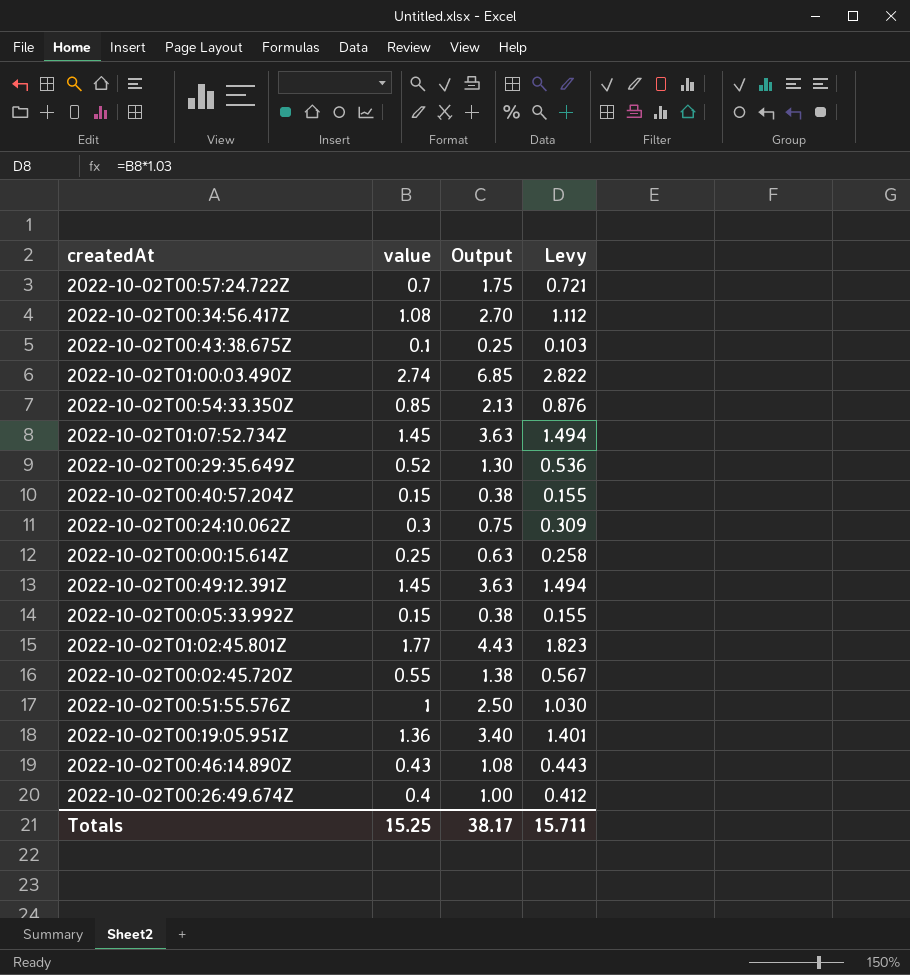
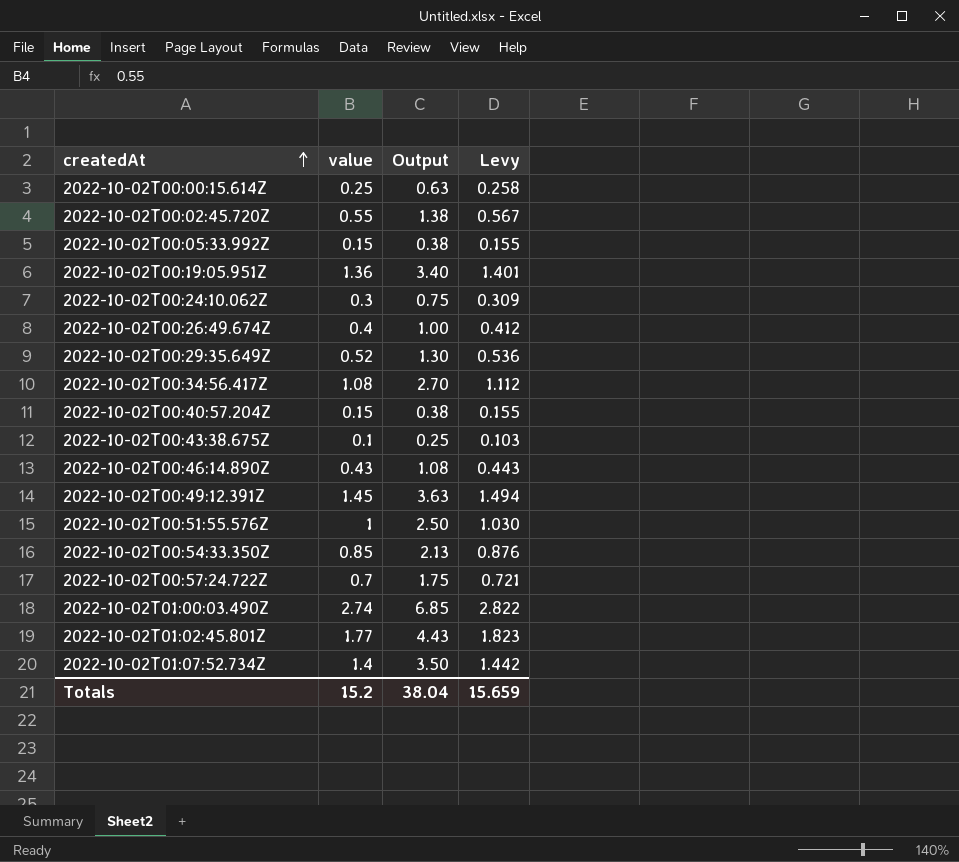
row order: none -> createdAt ascending
2022-10-02T01:07:52.734Z | value: 1.45 -> 1.4
2022-10-02T01:07:52.734Z | Output: 3.63 -> 3.50
2022-10-02T01:07:52.734Z | Levy: 1.494 -> 1.442
Totals | value: 15.25 -> 15.2
Totals | Output: 38.17 -> 38.04
Totals | Levy: 15.711 -> 15.659

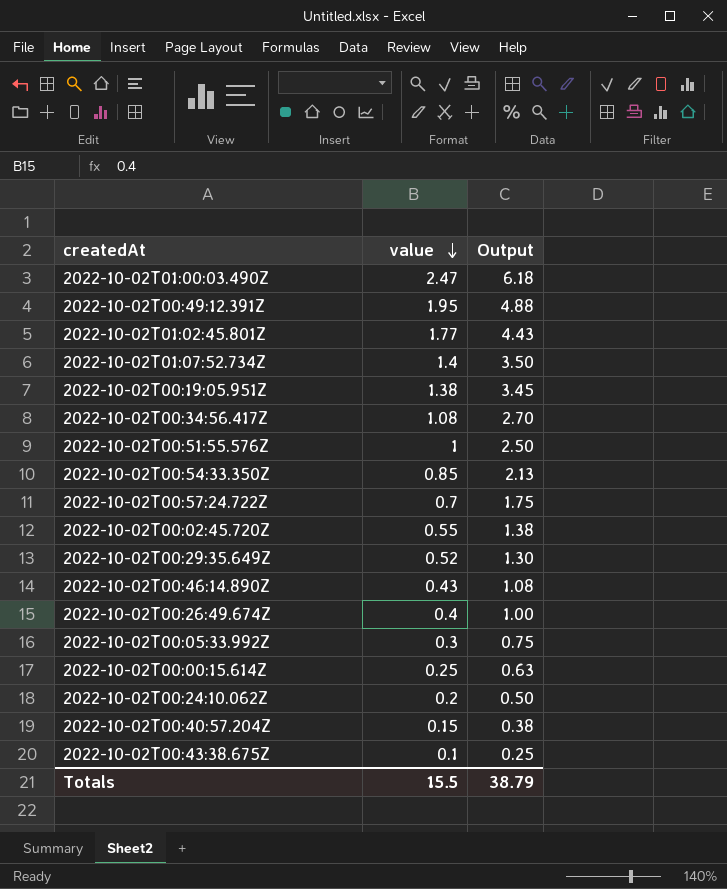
row order: createdAt ascending -> value descending
column Levy | formula: [value] * 1.03 -> none
2022-10-02T01:00:03.490Z | value: 2.74 -> 2.47
2022-10-02T01:00:03.490Z | Output: 6.85 -> 6.18
2022-10-02T00:49:12.391Z | value: 1.45 -> 1.95
2022-10-02T00:49:12.391Z | Output: 3.63 -> 4.88
2022-10-02T00:19:05.951Z | value: 1.36 -> 1.38
2022-10-02T00:19:05.951Z | Output: 3.40 -> 3.45
2022-10-02T00:05:33.992Z | value: 0.15 -> 0.3
2022-10-02T00:05:33.992Z | Output: 0.38 -> 0.75
2022-10-02T00:24:10.062Z | value: 0.3 -> 0.2
2022-10-02T00:24:10.062Z | Output: 0.75 -> 0.50
Totals | value: 15.2 -> 15.5
Totals | Output: 38.04 -> 38.79

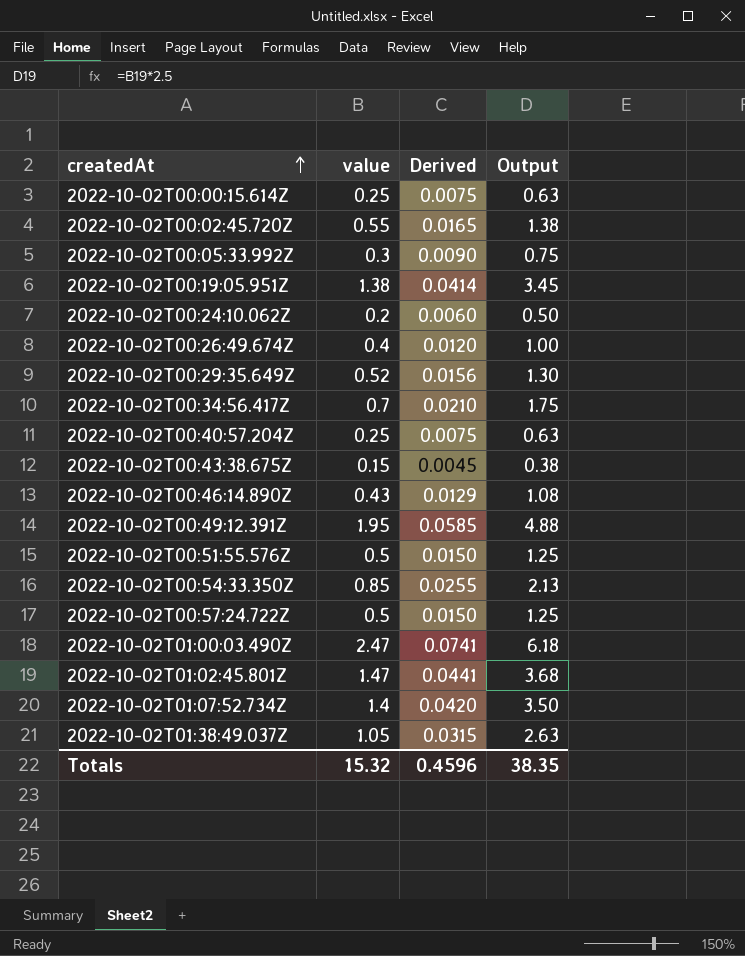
row order: value descending -> createdAt ascending
column Derived | formula: none -> [value] * 0.03
2022-10-02T00:34:56.417Z | value: 1.08 -> 0.7
2022-10-02T00:34:56.417Z | Output: 2.70 -> 1.75
2022-10-02T00:40:57.204Z | value: 0.15 -> 0.25
2022-10-02T00:40:57.204Z | Output: 0.38 -> 0.63
2022-10-02T00:43:38.675Z | value: 0.1 -> 0.15
2022-10-02T00:43:38.675Z | Output: 0.25 -> 0.38
2022-10-02T00:51:55.576Z | value: 1 -> 0.5
2022-10-02T00:51:55.576Z | Output: 2.50 -> 1.25
2022-10-02T00:57:24.722Z | value: 0.7 -> 0.5
2022-10-02T00:57:24.722Z | Output: 1.75 -> 1.25
2022-10-02T01:02:45.801Z | value: 1.77 -> 1.47
2022-10-02T01:02:45.801Z | Output: 4.43 -> 3.68
row 2022-10-02T01:38:49.037Z: none -> 1.05 | 0.0315 | 2.63
Totals | value: 15.5 -> 15.32
Totals | Output: 38.79 -> 38.35

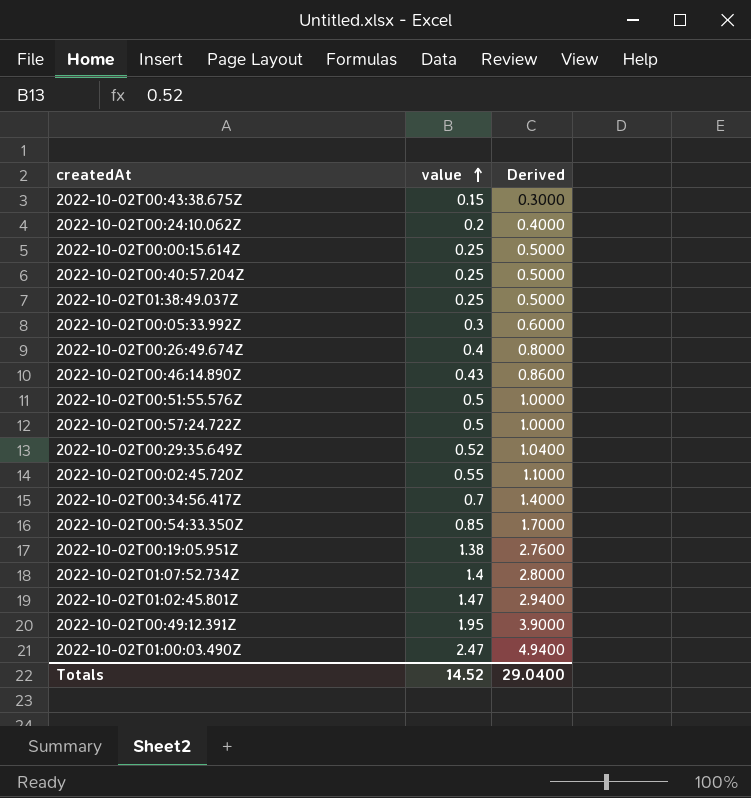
row order: createdAt ascending -> value ascending
column Output | formula: [value] * 2.5 -> none
column Derived | formula: [value] * 0.03 -> [value] * 2
2022-10-02T01:38:49.037Z | value: 1.05 -> 0.25
Totals | value: 15.32 -> 14.52
Totals | Derived: 0.4596 -> 29.0400

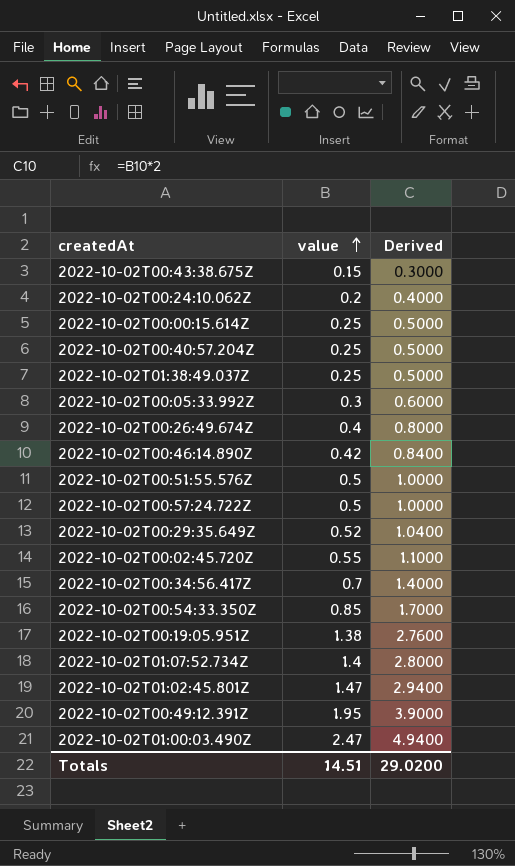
2022-10-02T00:46:14.890Z | value: 0.43 -> 0.42
2022-10-02T00:46:14.890Z | Derived: 0.8600 -> 0.8400
Totals | value: 14.52 -> 14.51
Totals | Derived: 29.0400 -> 29.0200

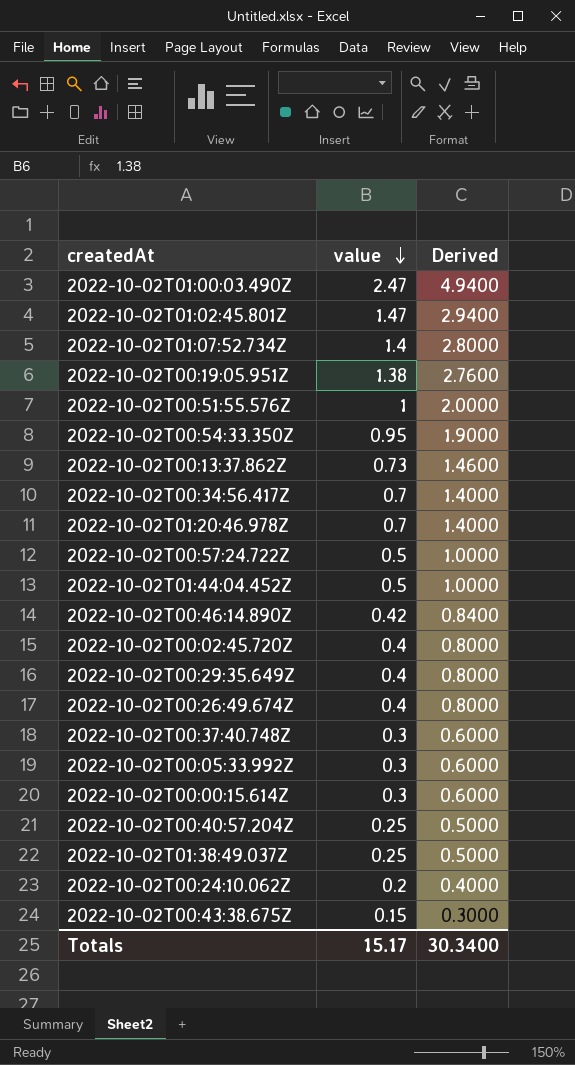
row order: value ascending -> value descending
row 2022-10-02T00:49:12.391Z: 1.95 | 3.9000 -> none
2022-10-02T00:51:55.576Z | value: 0.5 -> 1
2022-10-02T00:51:55.576Z | Derived: 1.0000 -> 2.0000
2022-10-02T00:54:33.350Z | value: 0.85 -> 0.95
2022-10-02T00:54:33.350Z | Derived: 1.7000 -> 1.9000
row 2022-10-02T00:13:37.862Z: none -> 0.73 | 1.4600
row 2022-10-02T01:20:46.978Z: none -> 0.7 | 1.4000
row 2022-10-02T01:44:04.452Z: none -> 0.5 | 1.0000
2022-10-02T00:02:45.720Z | value: 0.55 -> 0.4
2022-10-02T00:02:45.720Z | Derived: 1.1000 -> 0.8000
2022-10-02T00:29:35.649Z | value: 0.52 -> 0.4
2022-10-02T00:29:35.649Z | Derived: 1.0400 -> 0.8000
row 2022-10-02T00:37:40.748Z: none -> 0.3 | 0.6000
2022-10-02T00:00:15.614Z | value: 0.25 -> 0.3
2022-10-02T00:00:15.614Z | Derived: 0.5000 -> 0.6000
Totals | value: 14.51 -> 15.17
Totals | Derived: 29.0200 -> 30.3400

